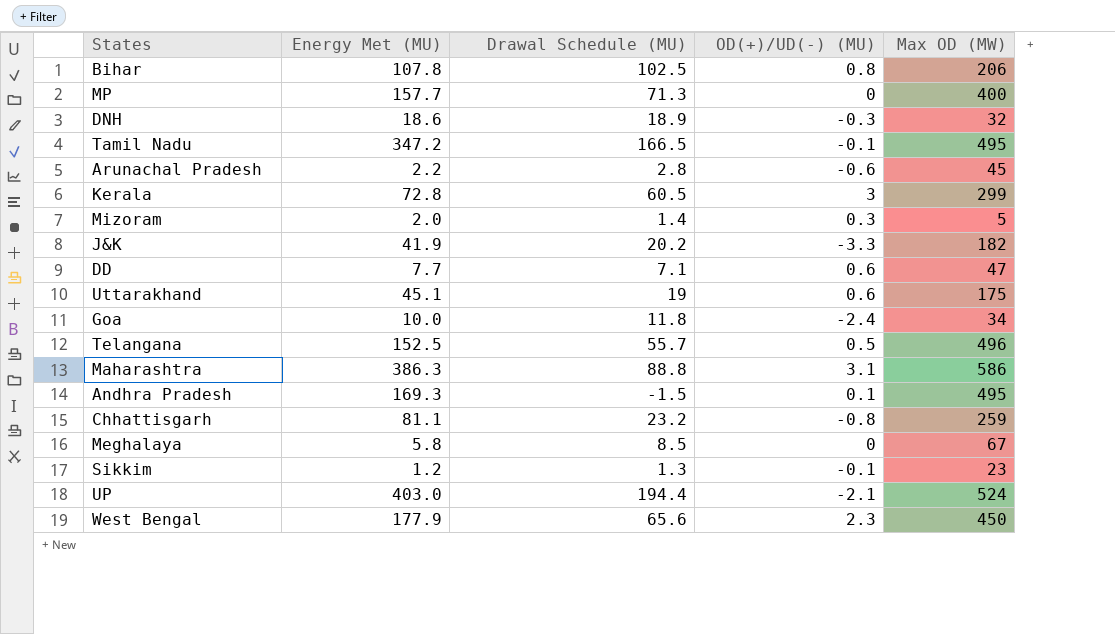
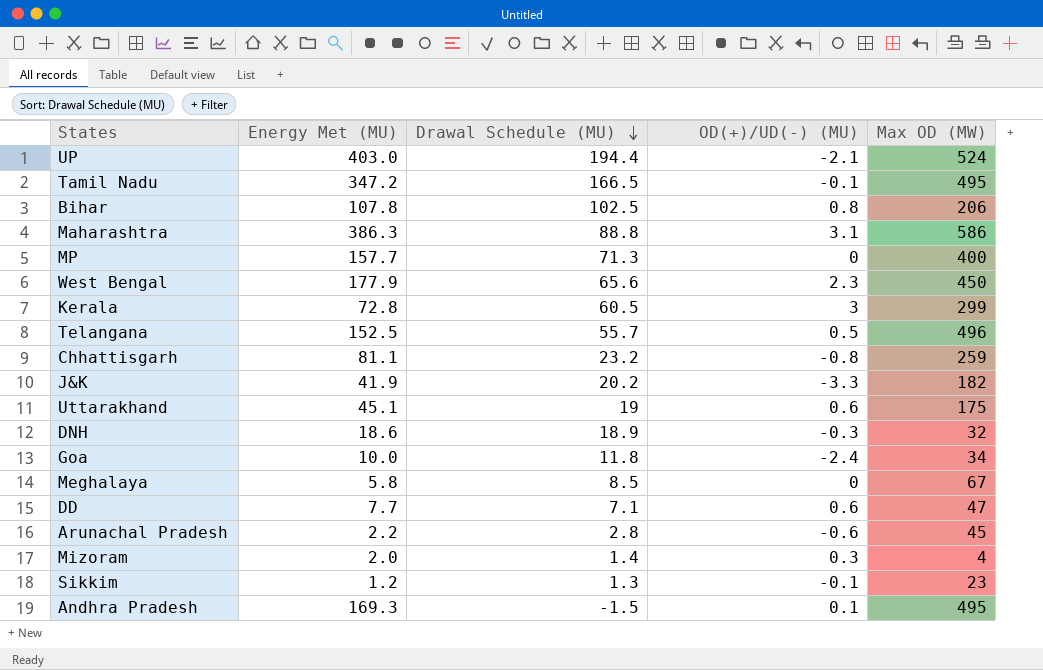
row order: none -> Drawal Schedule (MU) descending
Mizoram | Max OD (MW): 5 -> 4

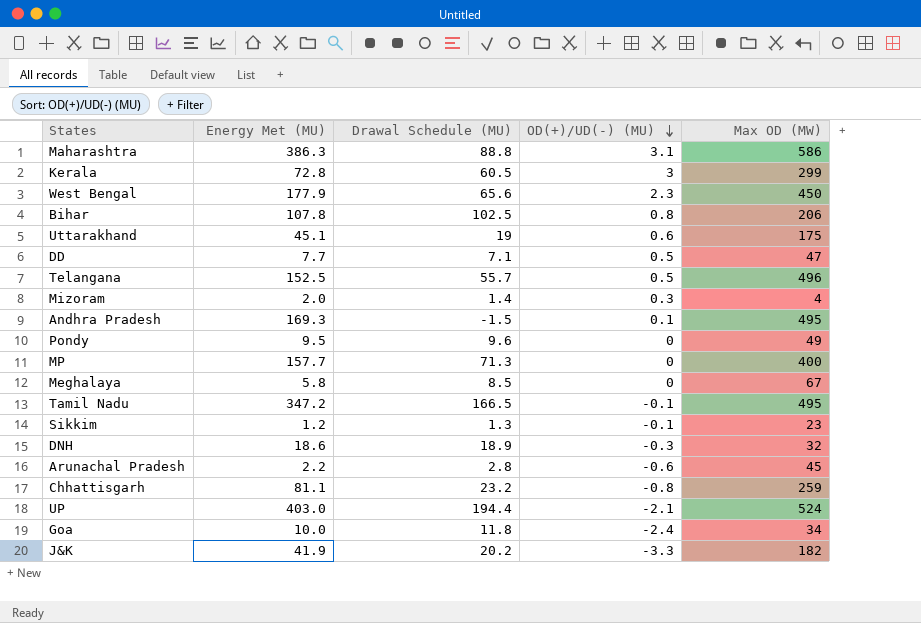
row order: Drawal Schedule (MU) descending -> OD(+)/UD(-) (MU) descending
DD | OD(+)/UD(-) (MU): 0.6 -> 0.5
row Pondy: none -> 9.5 | 9.6 | 0 | 49

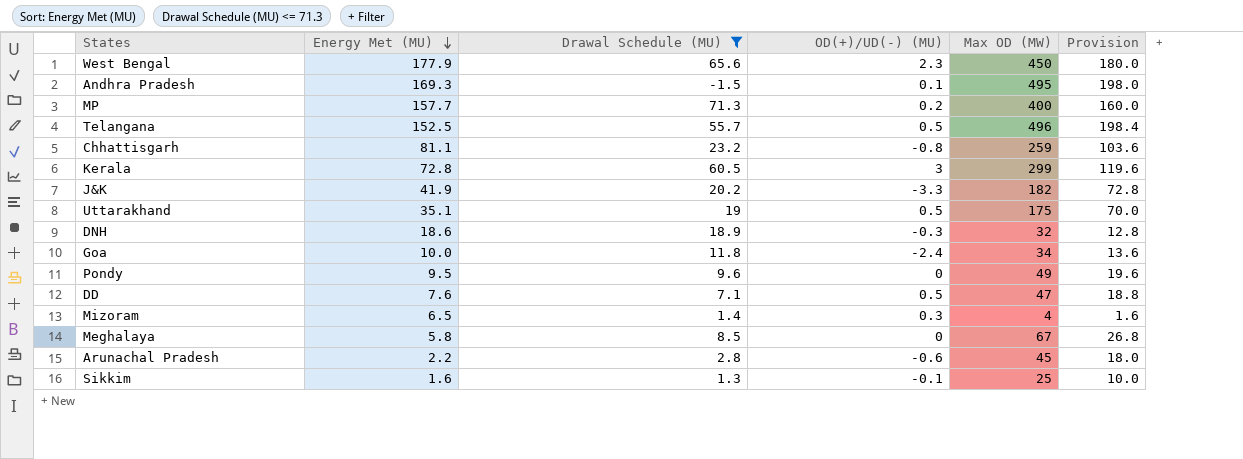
filter: none -> Drawal Schedule (MU) <= 71.3
row order: OD(+)/UD(-) (MU) descending -> Energy Met (MU) descending
column Provision | formula: none -> [Max OD (MW)] * 0.4
MP | OD(+)/UD(-) (MU): 0 -> 0.2
Uttarakhand | Energy Met (MU): 45.1 -> 35.1
Uttarakhand | OD(+)/UD(-) (MU): 0.6 -> 0.5
DD | Energy Met (MU): 7.7 -> 7.6
Mizoram | Energy Met (MU): 2.0 -> 6.5
Sikkim | Energy Met (MU): 1.2 -> 1.6
Sikkim | Max OD (MW): 23 -> 25

